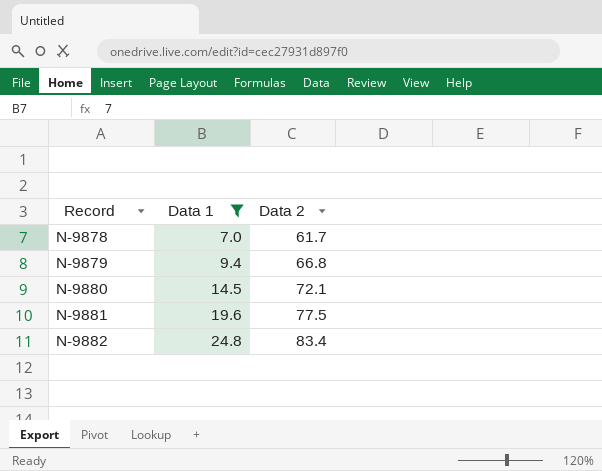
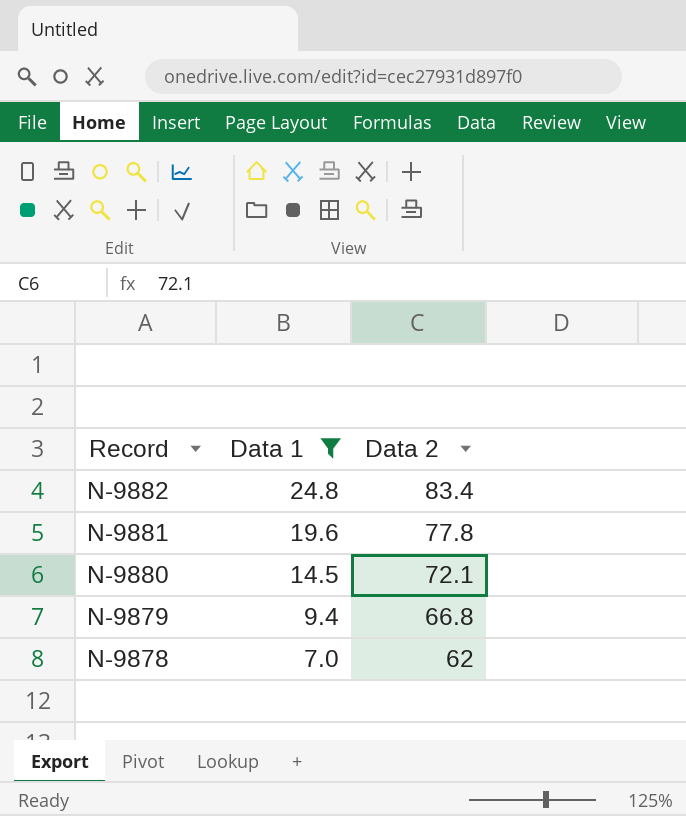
row order: Record ascending -> Record descending
N-9881 | Data 2: 77.5 -> 77.8
N-9878 | Data 2: 61.7 -> 62

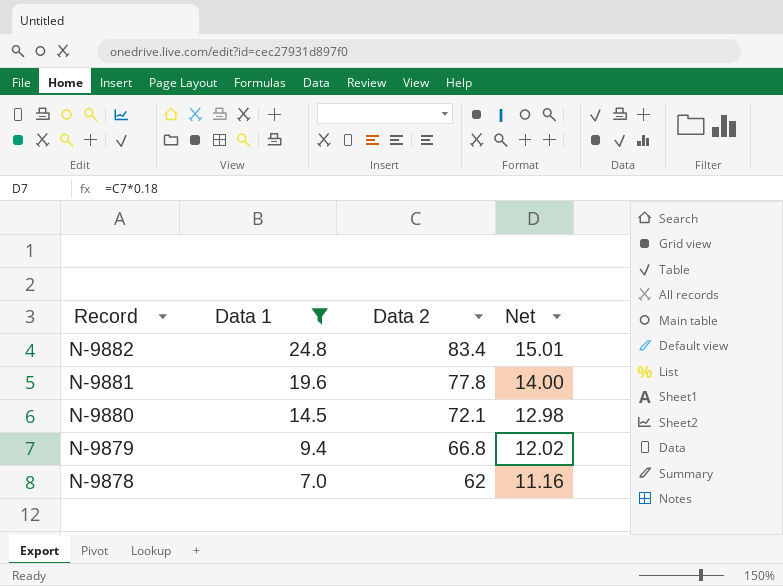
column Net | formula: none -> [Data 2] * 0.18

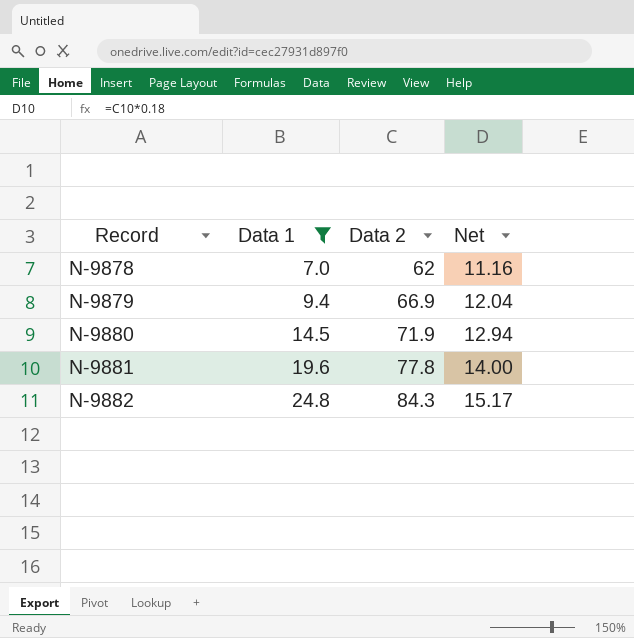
row order: Record descending -> Record ascending
N-9879 | Data 2: 66.8 -> 66.9
N-9879 | Net: 12.02 -> 12.04
N-9880 | Data 2: 72.1 -> 71.9
N-9880 | Net: 12.98 -> 12.94
N-9882 | Data 2: 83.4 -> 84.3
N-9882 | Net: 15.01 -> 15.17

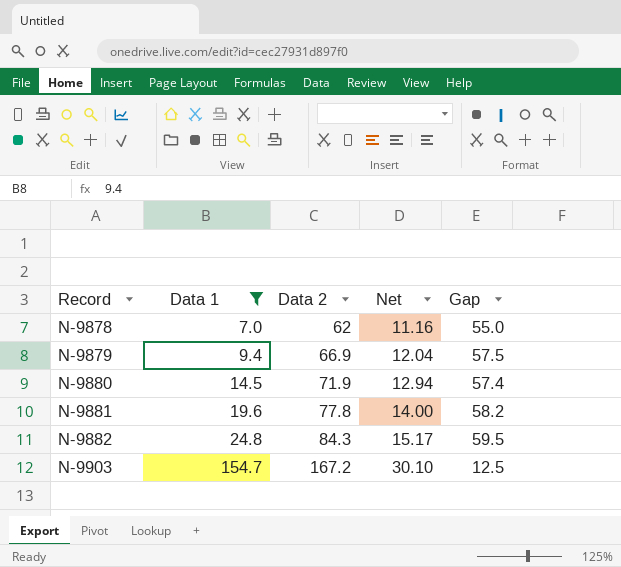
column Gap | formula: none -> [Data 2] - [Data 1]
row N-9903: none -> 154.7 | 167.2 | 30.10 | 12.5

